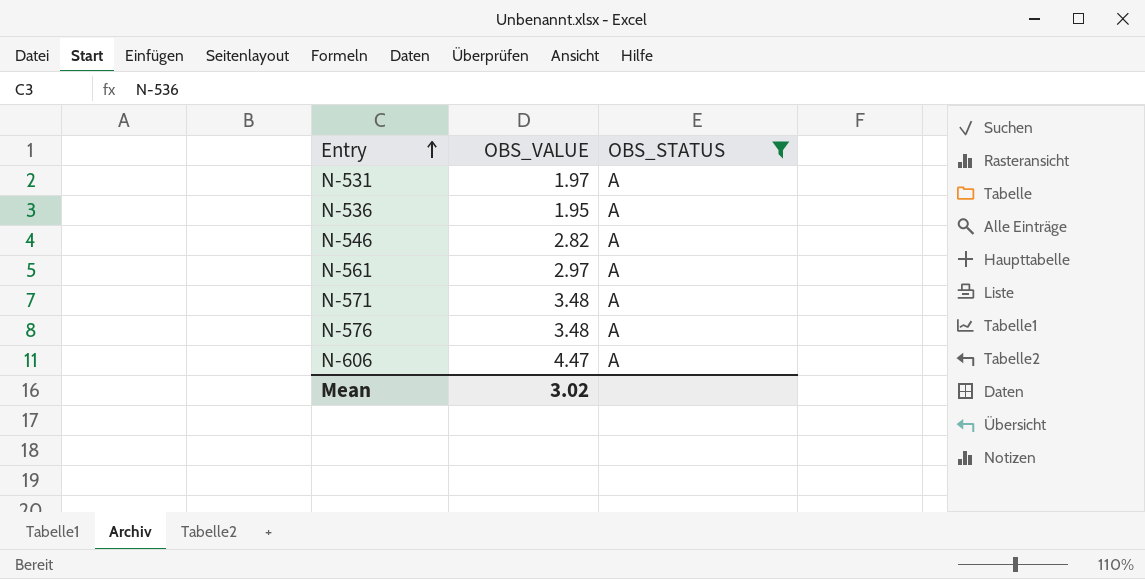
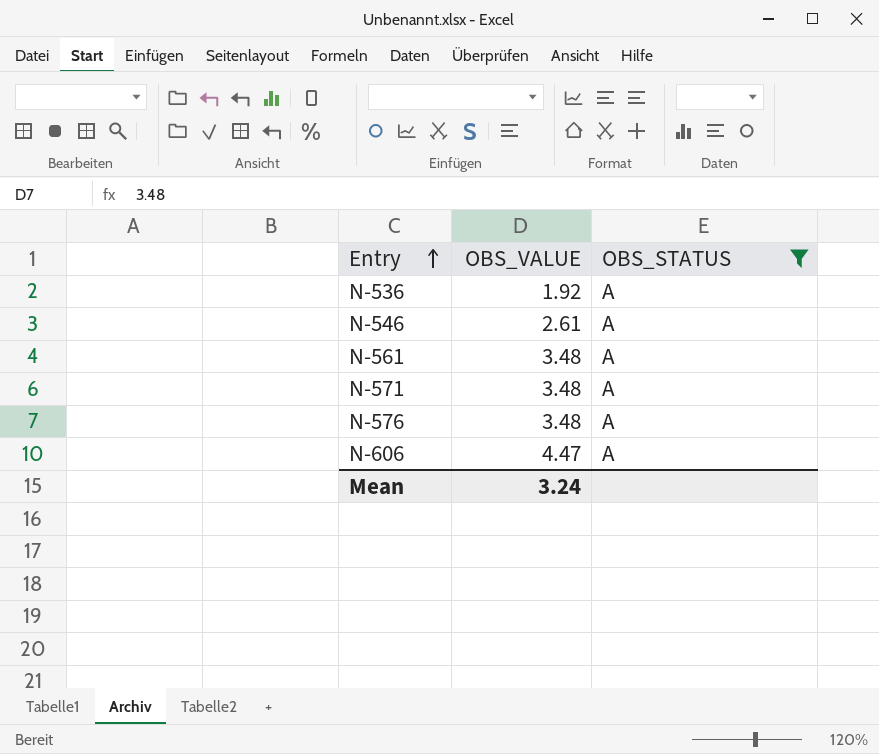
row N-531: 1.97 | A -> none
N-536 | OBS_VALUE: 1.95 -> 1.92
N-546 | OBS_VALUE: 2.82 -> 2.61
N-561 | OBS_VALUE: 2.97 -> 3.48
Mean | OBS_VALUE: 3.02 -> 3.24

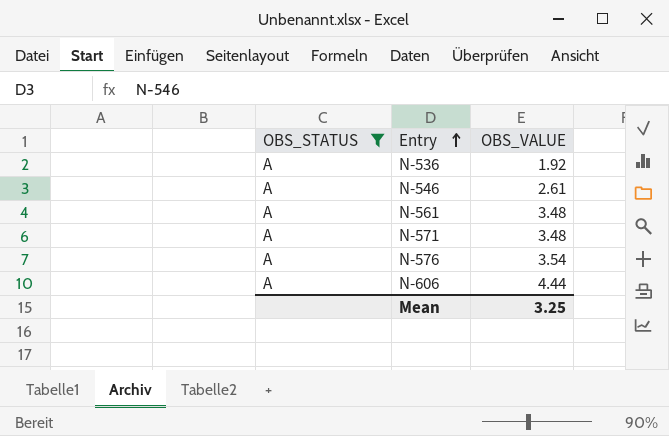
column OBS_STATUS | position: 3 -> 1
N-576 | OBS_VALUE: 3.48 -> 3.54
N-606 | OBS_VALUE: 4.47 -> 4.44
Mean | OBS_VALUE: 3.24 -> 3.25

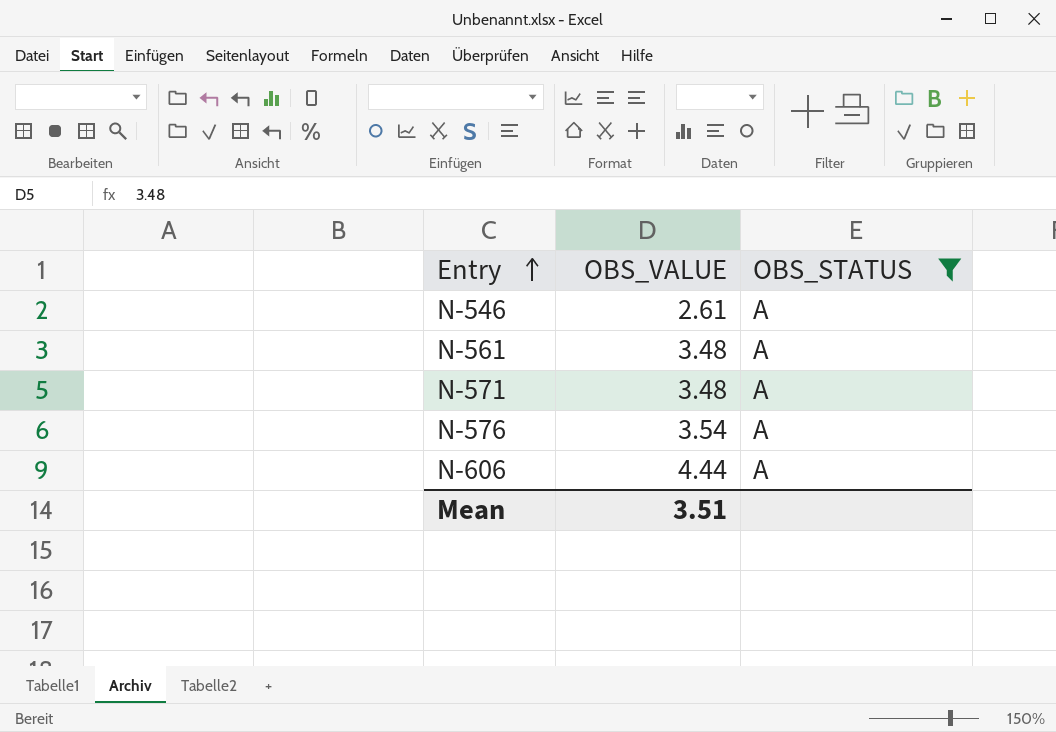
column OBS_STATUS | position: 1 -> 3
row N-536: A | 1.92 -> none
Mean | OBS_VALUE: 3.25 -> 3.51

